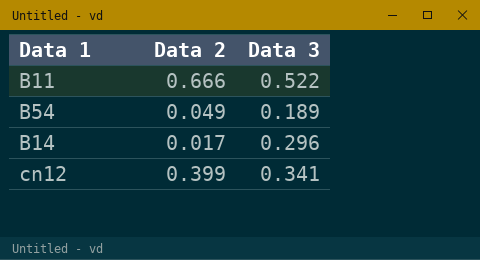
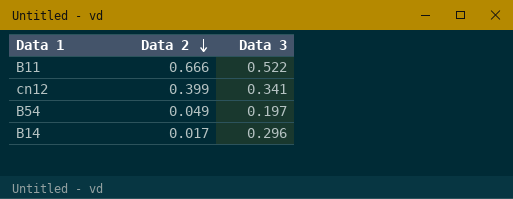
row order: none -> Data 2 descending
B54 | Data 3: 0.189 -> 0.197

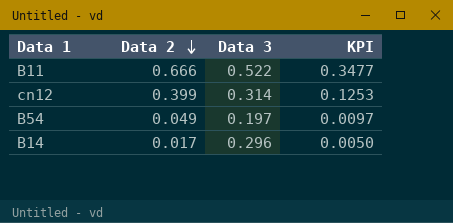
column KPI | formula: none -> [Data 2] * [Data 3]
cn12 | Data 3: 0.341 -> 0.314

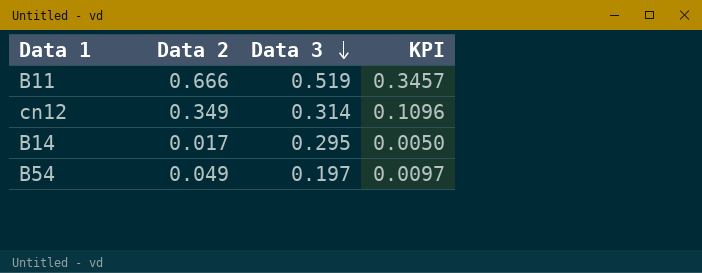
row order: Data 2 descending -> Data 3 descending
B11 | Data 3: 0.522 -> 0.519
B11 | KPI: 0.3477 -> 0.3457
cn12 | Data 2: 0.399 -> 0.349
cn12 | KPI: 0.1253 -> 0.1096
B14 | Data 3: 0.296 -> 0.295

